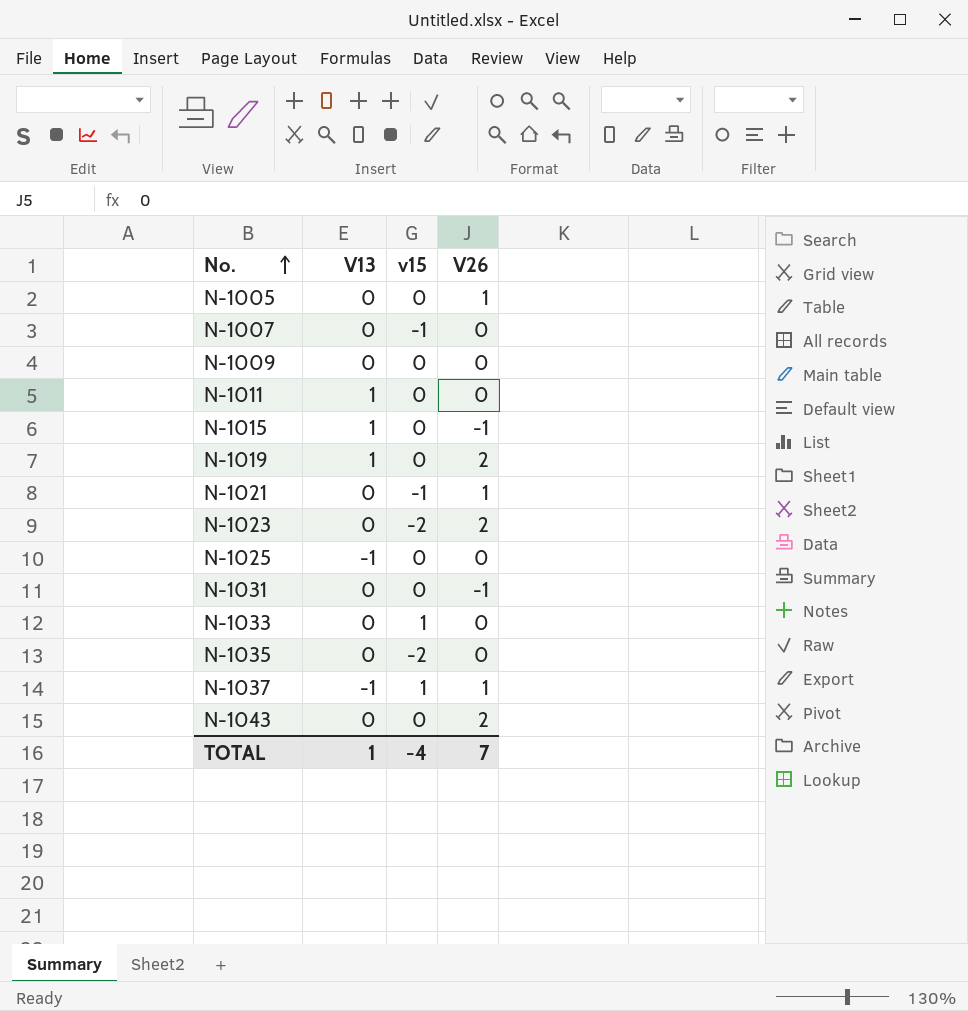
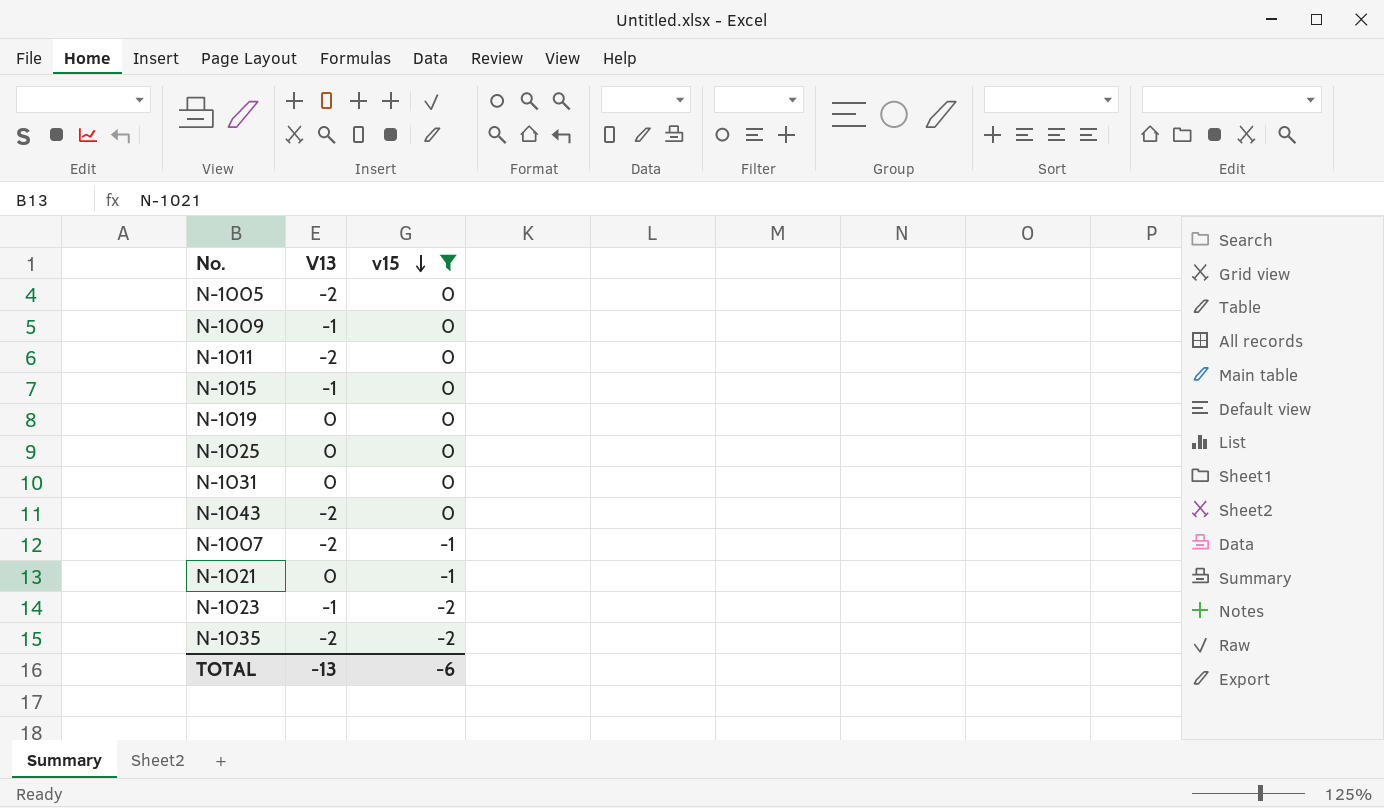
filter: none -> v15 != 1
row order: No. ascending -> v15 descending
column V26 | position: 4 -> none
N-1005 | V13: 0 -> -2
N-1009 | V13: 0 -> -1
N-1011 | V13: 1 -> -2
N-1015 | V13: 1 -> -1
N-1019 | V13: 1 -> 0
N-1025 | V13: -1 -> 0
N-1043 | V13: 0 -> -2
N-1007 | V13: 0 -> -2
N-1023 | V13: 0 -> -1
N-1035 | V13: 0 -> -2
TOTAL | V13: 1 -> -13
TOTAL | v15: -4 -> -6

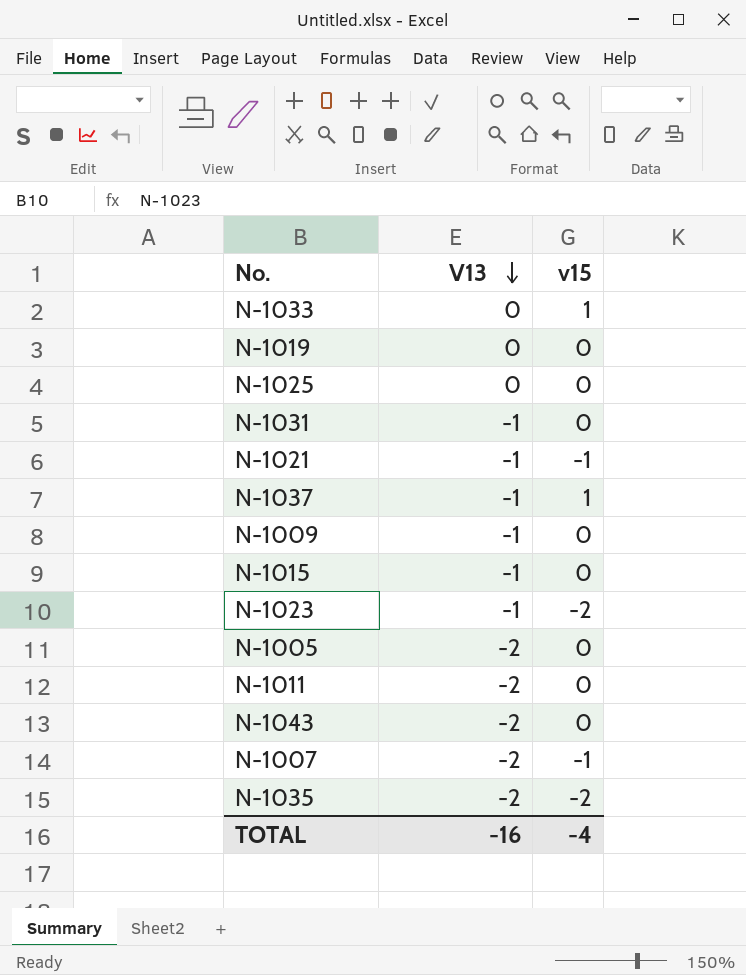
filter: v15 != 1 -> none
row order: v15 descending -> V13 descending
N-1031 | V13: 0 -> -1
N-1021 | V13: 0 -> -1
TOTAL | V13: -13 -> -16
TOTAL | v15: -6 -> -4

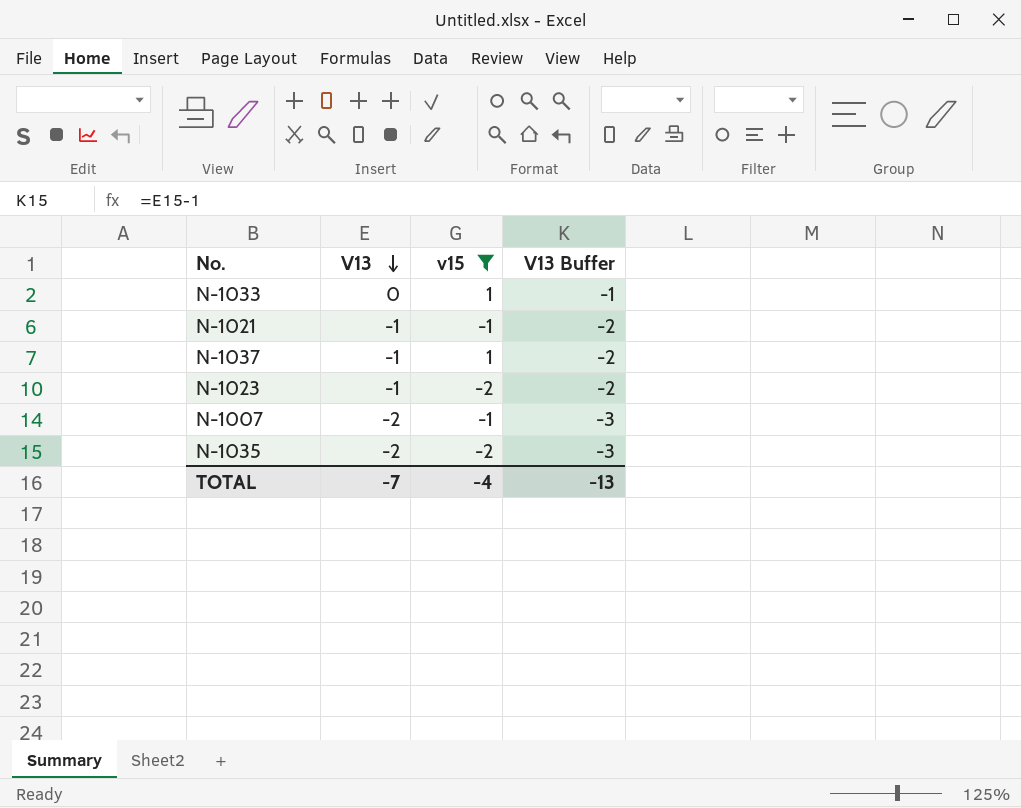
filter: none -> v15 != 0
column V13 Buffer | formula: none -> [V13] - 1
TOTAL | V13: -16 -> -7

